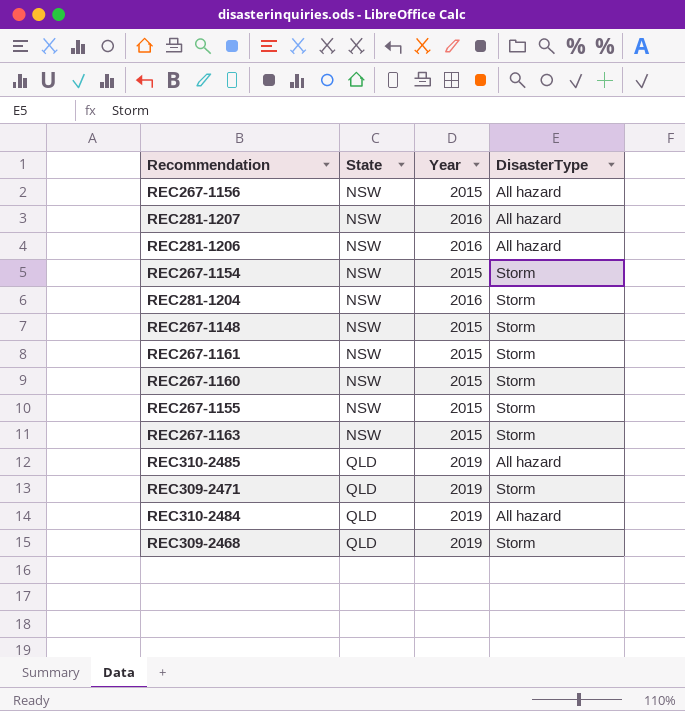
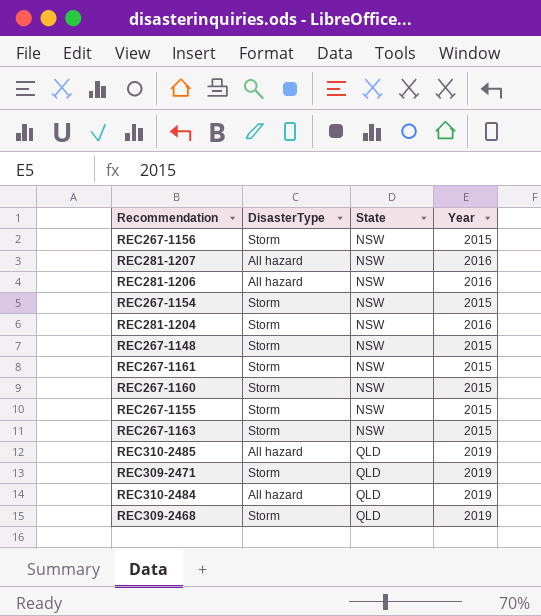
column DisasterType | position: 4 -> 2
REC267-1156 | DisasterType: All hazard -> Storm

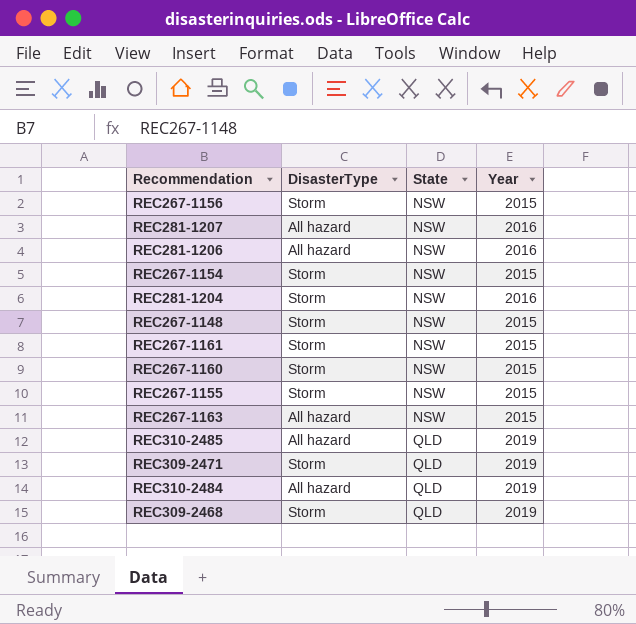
REC267-1163 | DisasterType: Storm -> All hazard

